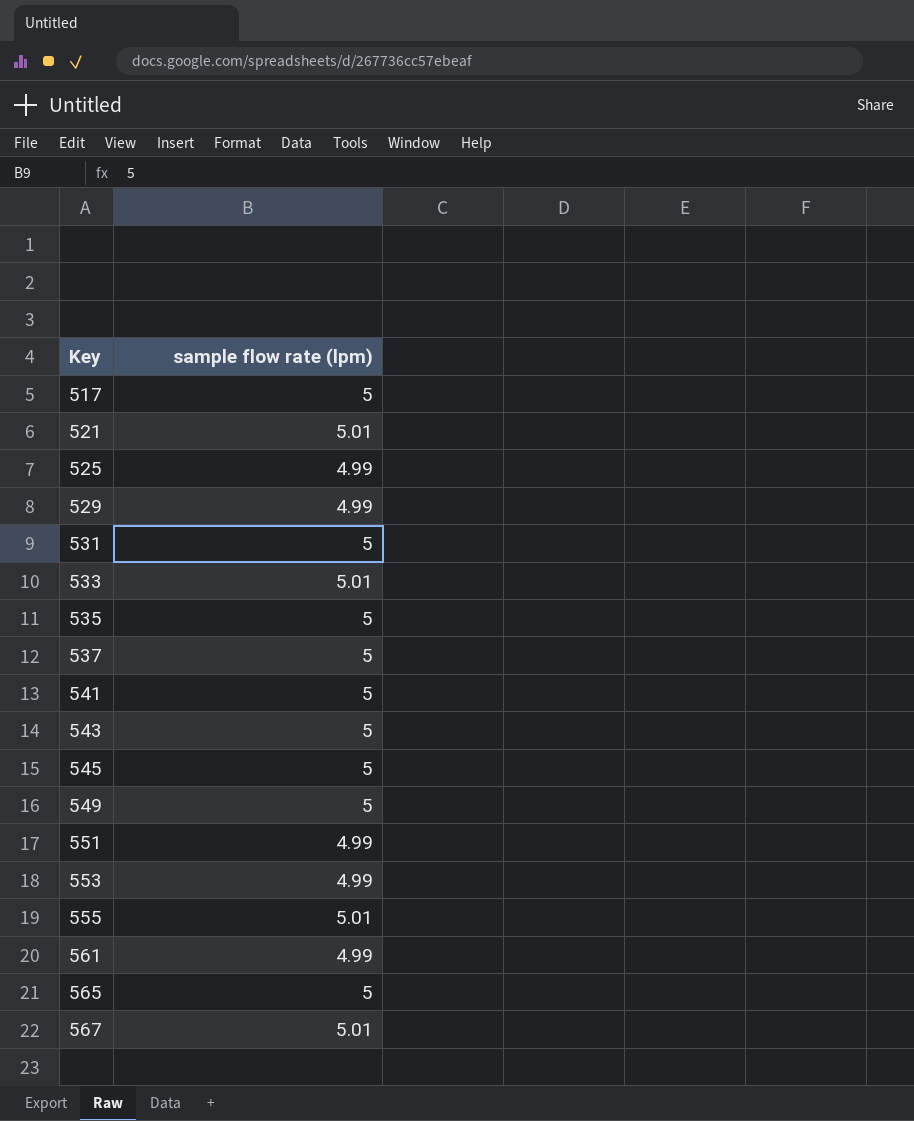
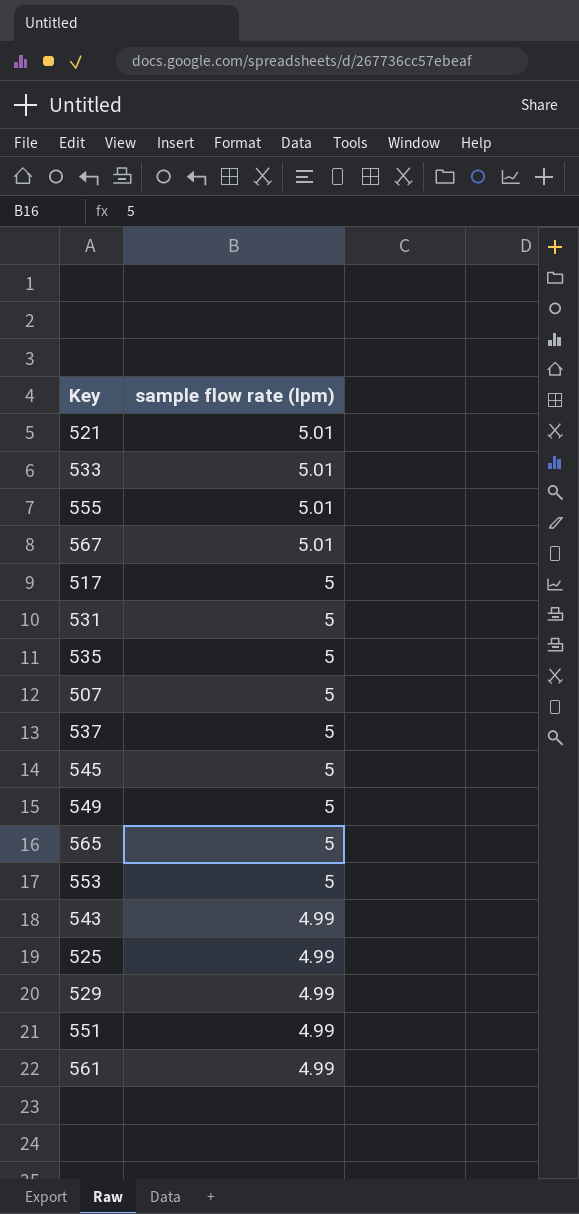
row order: Key ascending -> sample flow rate (lpm) descending
row 541: 5 -> none
row 507: none -> 5
553 | sample flow rate (lpm): 4.99 -> 5
543 | sample flow rate (lpm): 5 -> 4.99

